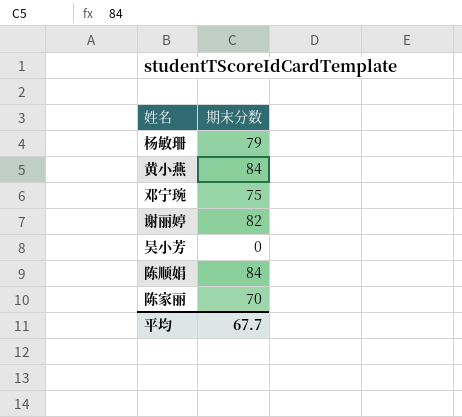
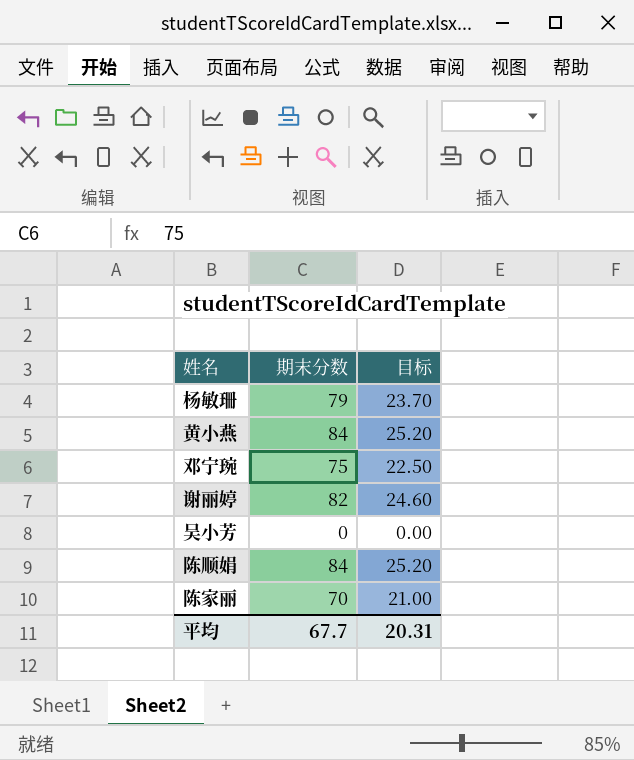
column 目标 | formula: none -> [期末分数] * 0.3

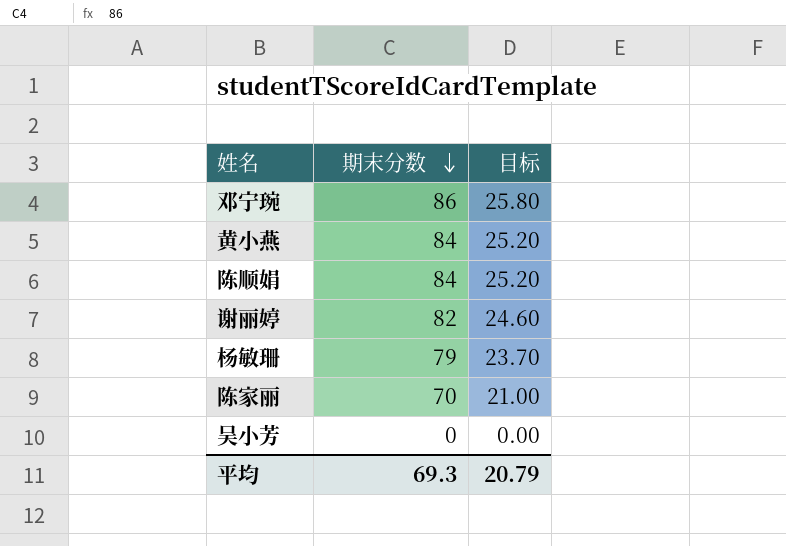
row order: none -> 期末分数 descending
邓宁琬 | 期末分数: 75 -> 86
邓宁琬 | 目标: 22.50 -> 25.80
平均 | 期末分数: 67.7 -> 69.3
平均 | 目标: 20.31 -> 20.79

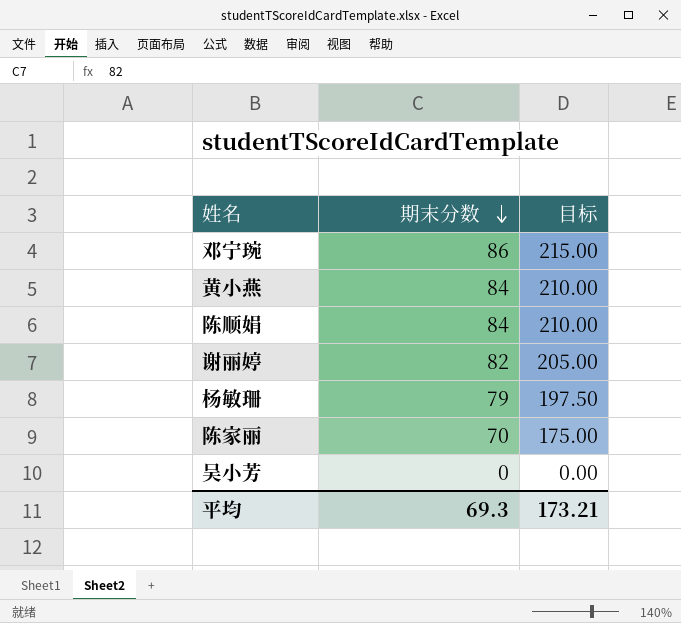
column 目标 | formula: [期末分数] * 0.3 -> [期末分数] * 2.5
平均 | 目标: 20.79 -> 173.21

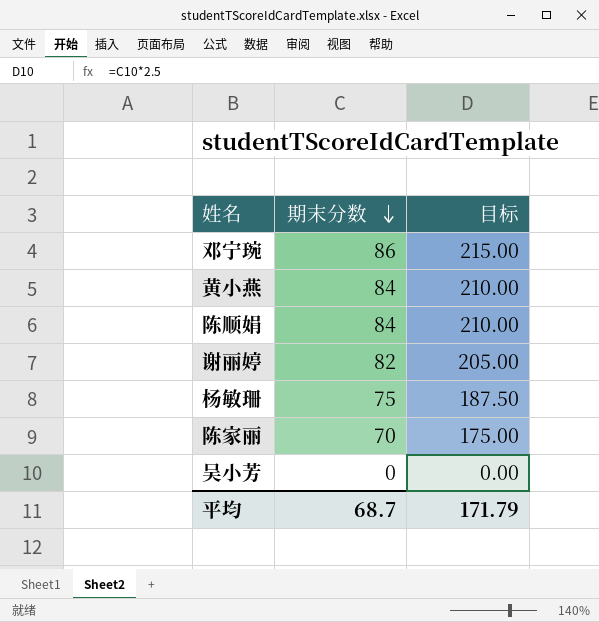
杨敏珊 | 期末分数: 79 -> 75
杨敏珊 | 目标: 197.50 -> 187.50
平均 | 期末分数: 69.3 -> 68.7
平均 | 目标: 173.21 -> 171.79

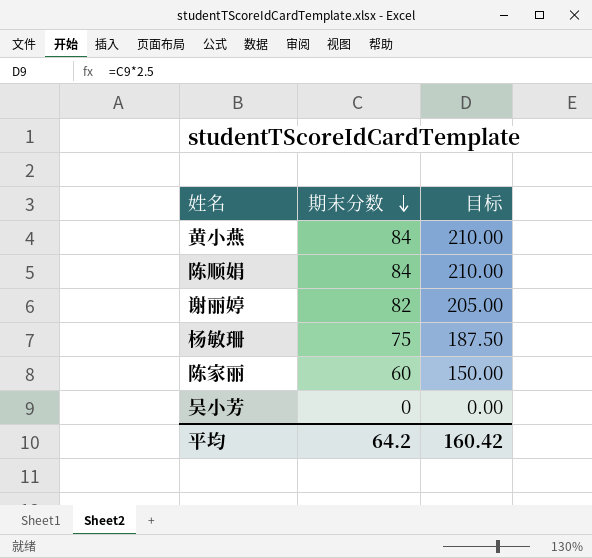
row 邓宁琬: 86 | 215.00 -> none
陈家丽 | 期末分数: 70 -> 60
陈家丽 | 目标: 175.00 -> 150.00
平均 | 期末分数: 68.7 -> 64.2
平均 | 目标: 171.79 -> 160.42

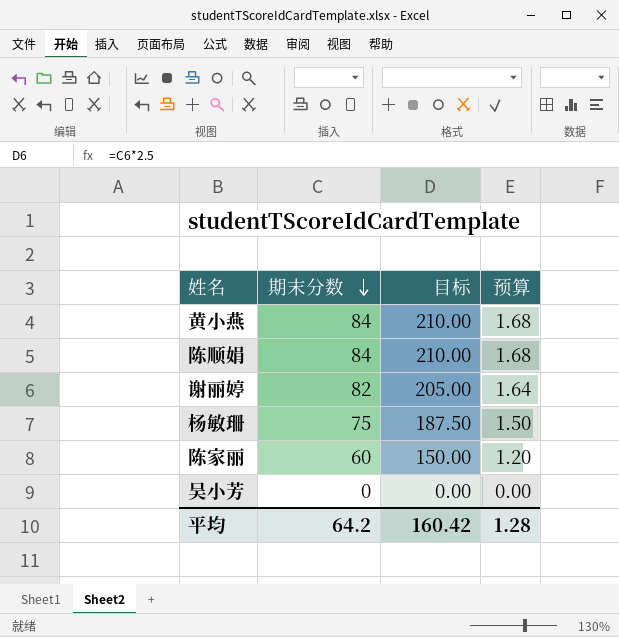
column 预算 | formula: none -> [期末分数] * 0.02

